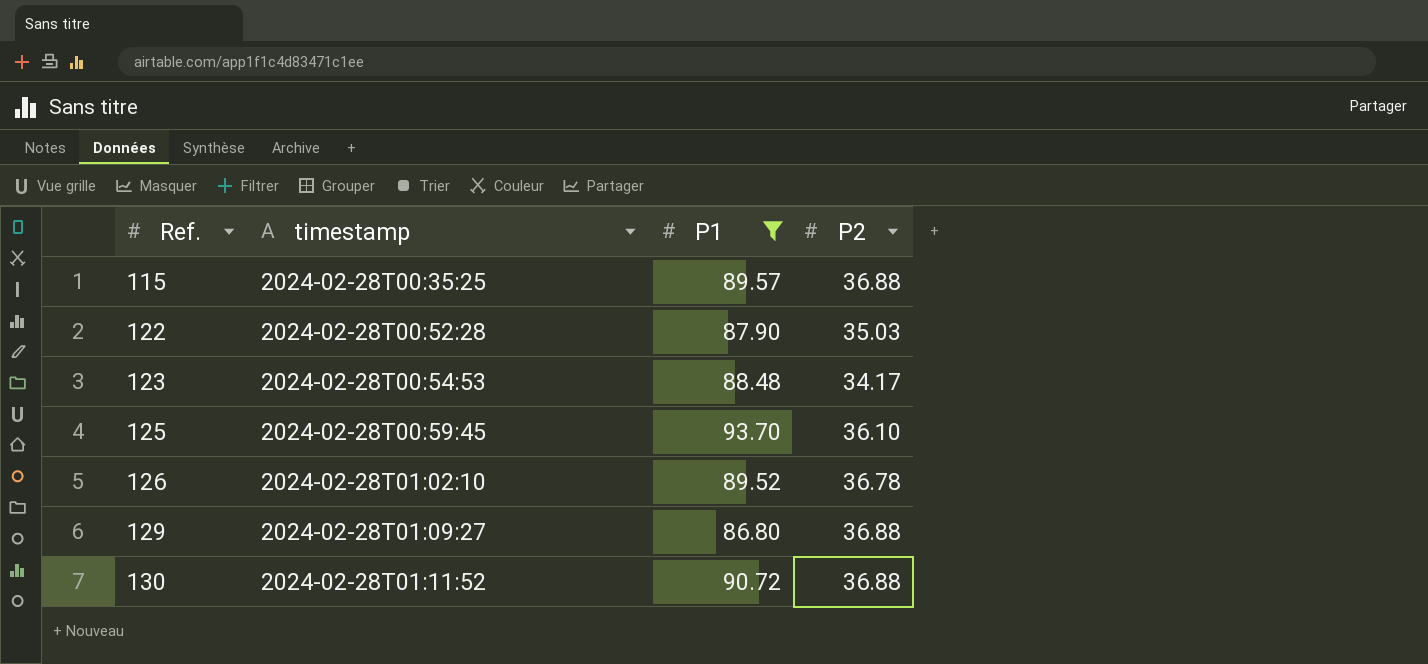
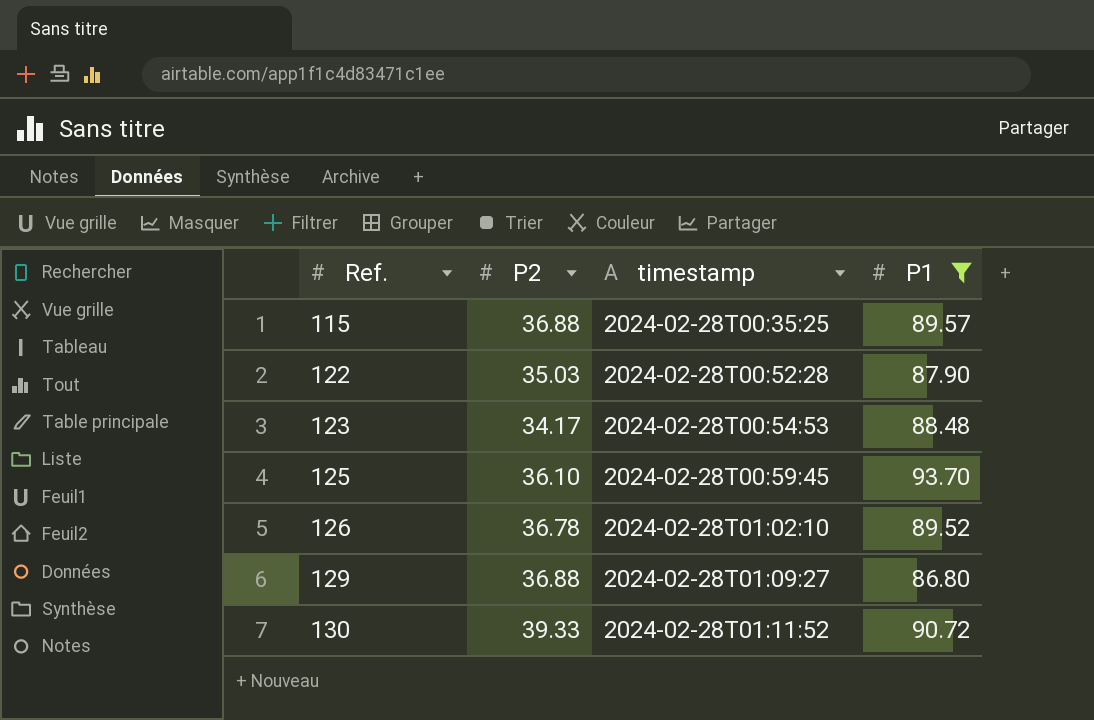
column P2 | position: 4 -> 2
130 | P2: 36.88 -> 39.33

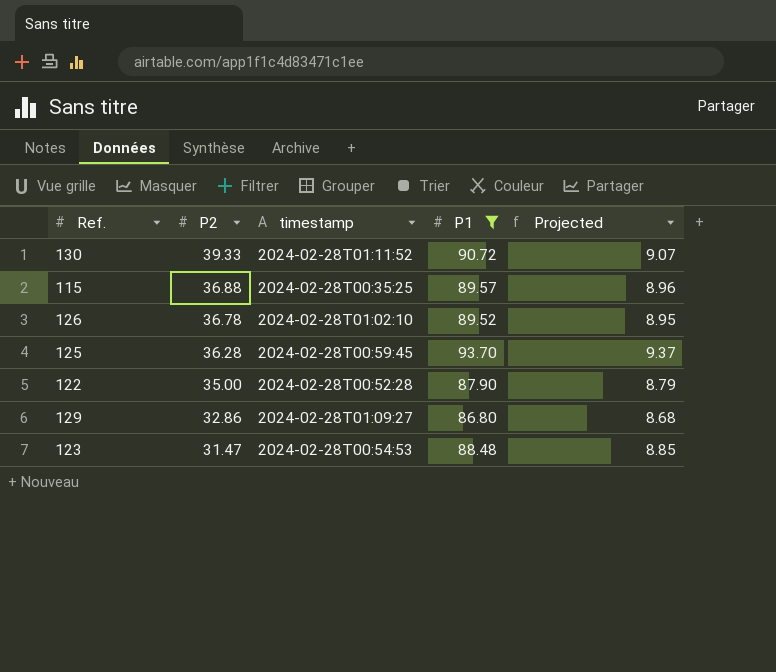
row order: Ref. ascending -> P2 descending
column Projected | formula: none -> [P1] * 0.1
125 | P2: 36.10 -> 36.28
122 | P2: 35.03 -> 35.00
129 | P2: 36.88 -> 32.86
123 | P2: 34.17 -> 31.47

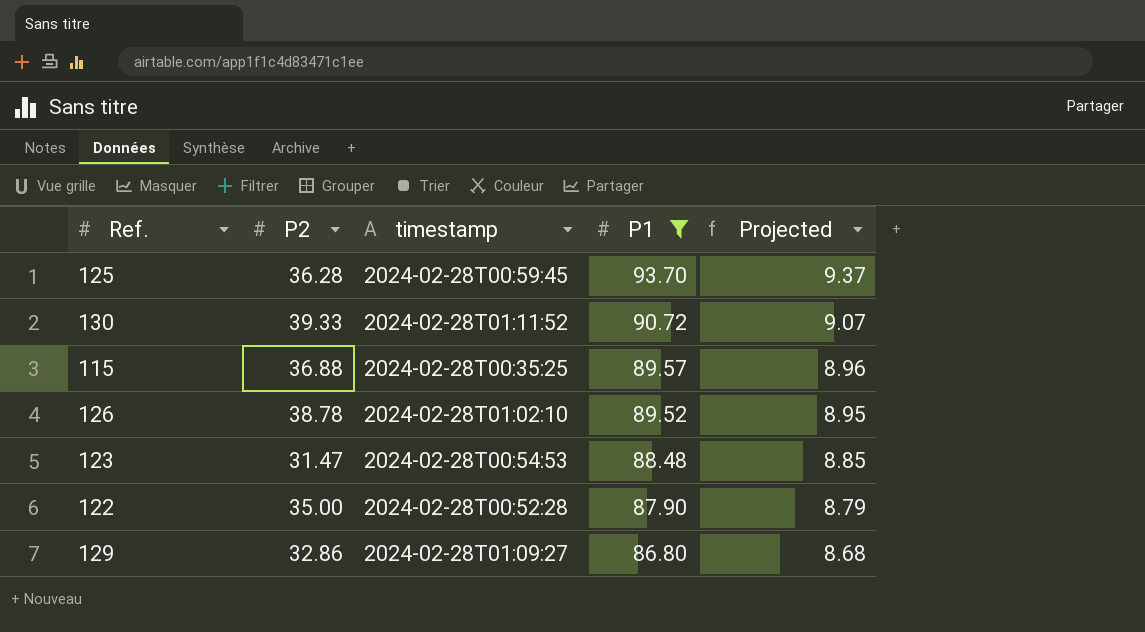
row order: P2 descending -> P1 descending
126 | P2: 36.78 -> 38.78

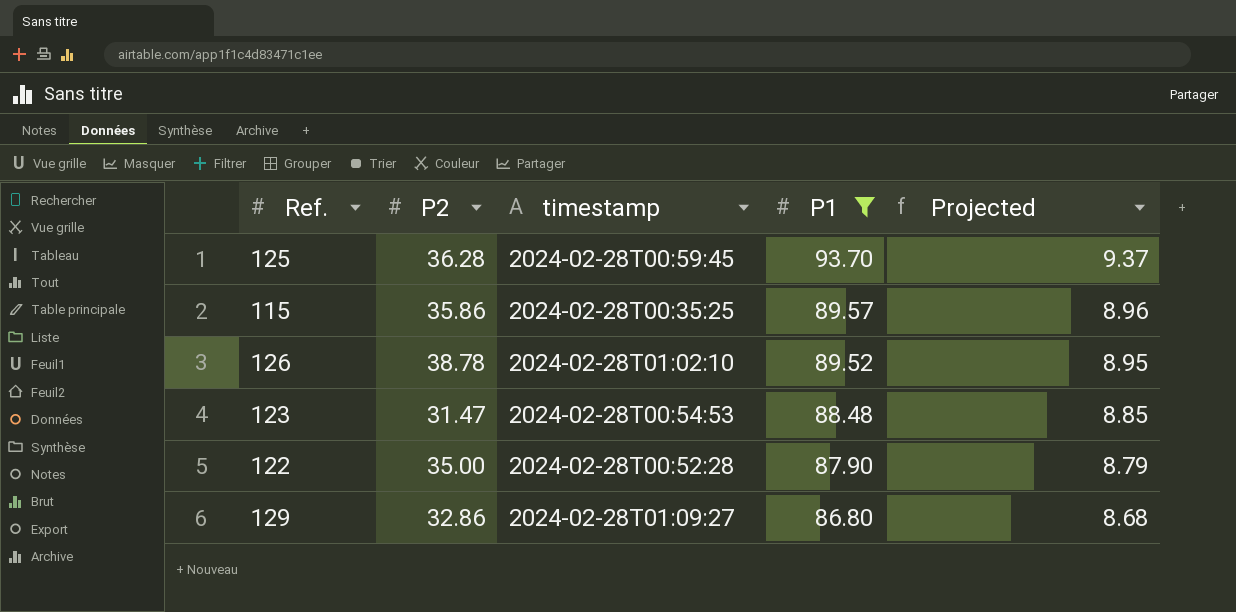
row 130: 39.33 | 2024-02-28T01:11:52 | 90.72 | 9.07 -> none
115 | P2: 36.88 -> 35.86

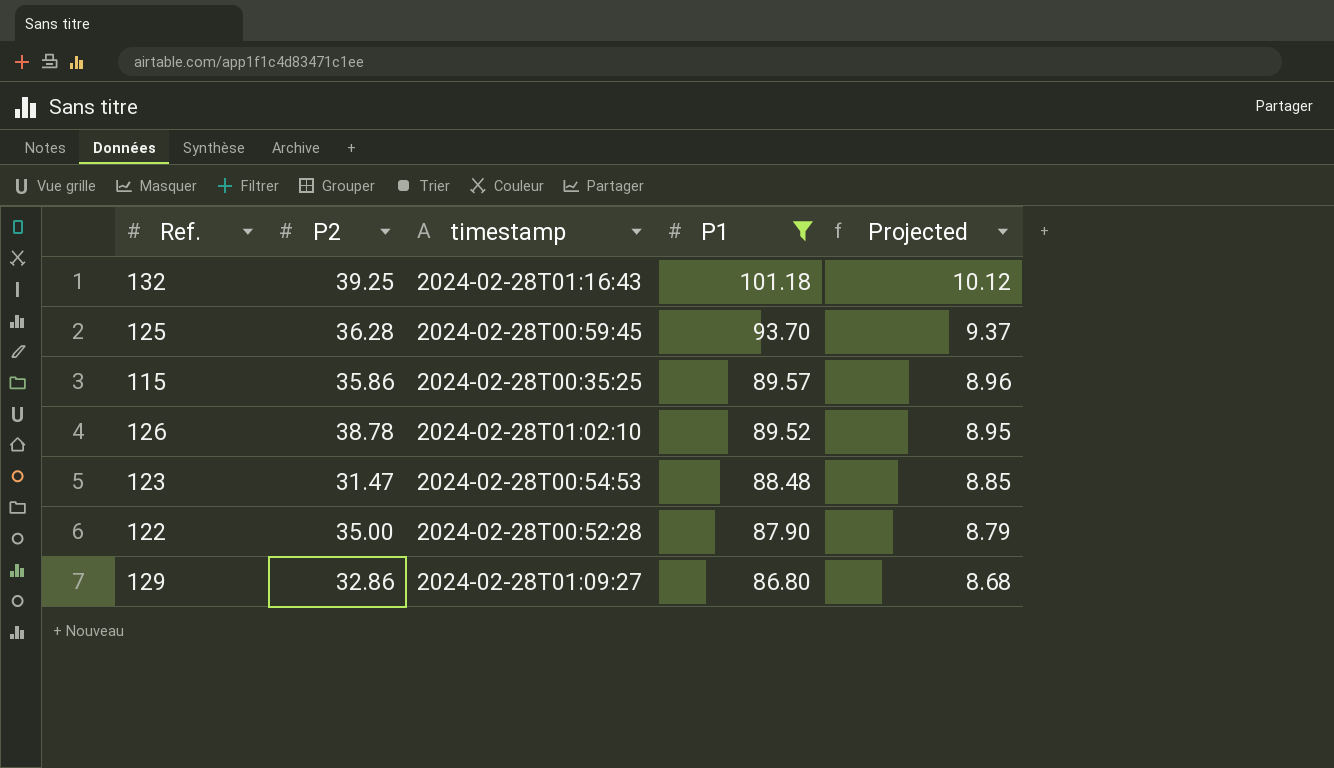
row 132: none -> 39.25 | 2024-02-28T01:16:43 | 101.18 | 10.12

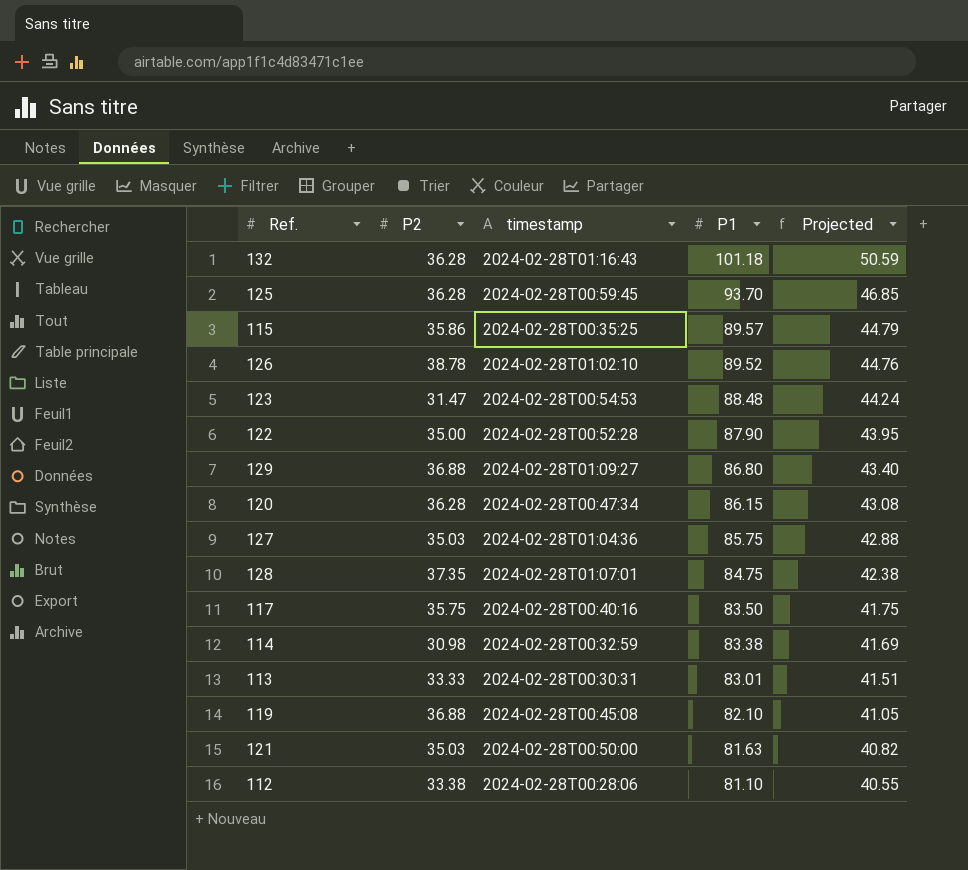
filter: P1 >= 86.80 -> none
column Projected | formula: [P1] * 0.1 -> [P1] * 0.5
132 | P2: 39.25 -> 36.28
129 | P2: 32.86 -> 36.88

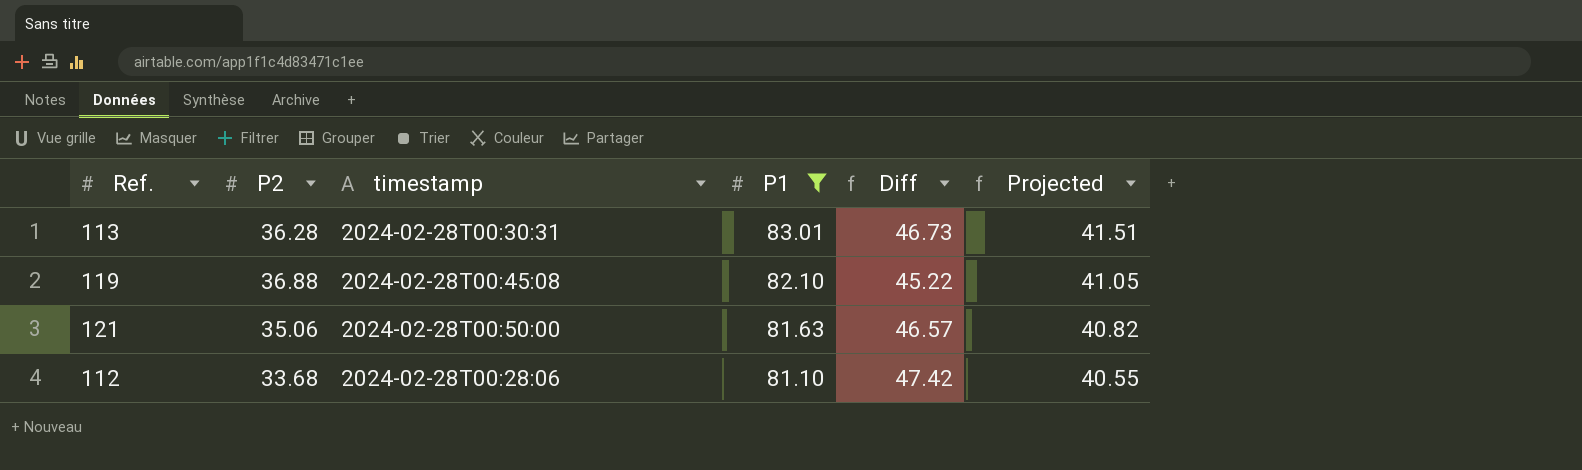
filter: none -> P1 <= 83.01
column Diff | formula: none -> [P1] - [P2]
113 | P2: 33.33 -> 36.28
121 | P2: 35.03 -> 35.06
112 | P2: 33.38 -> 33.68

